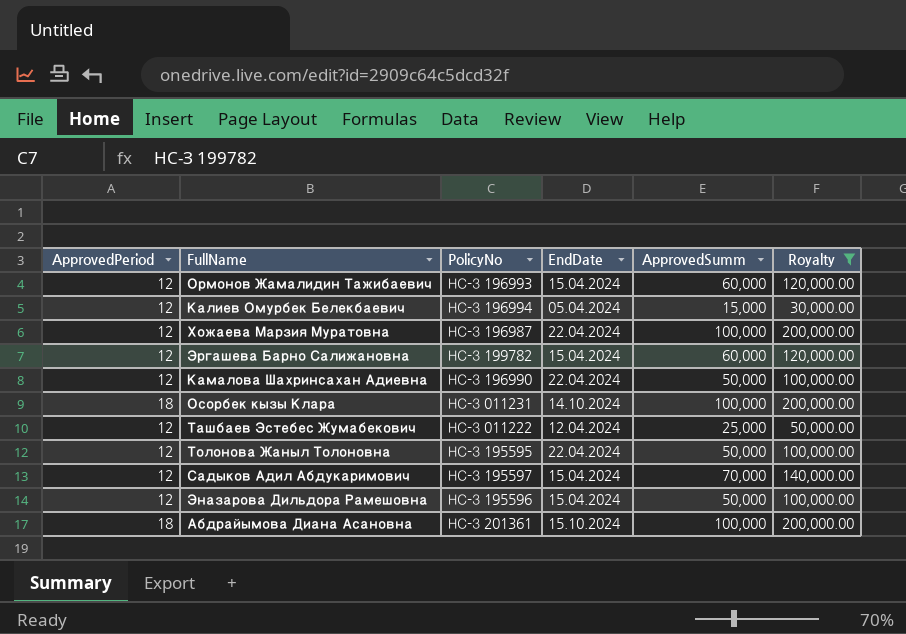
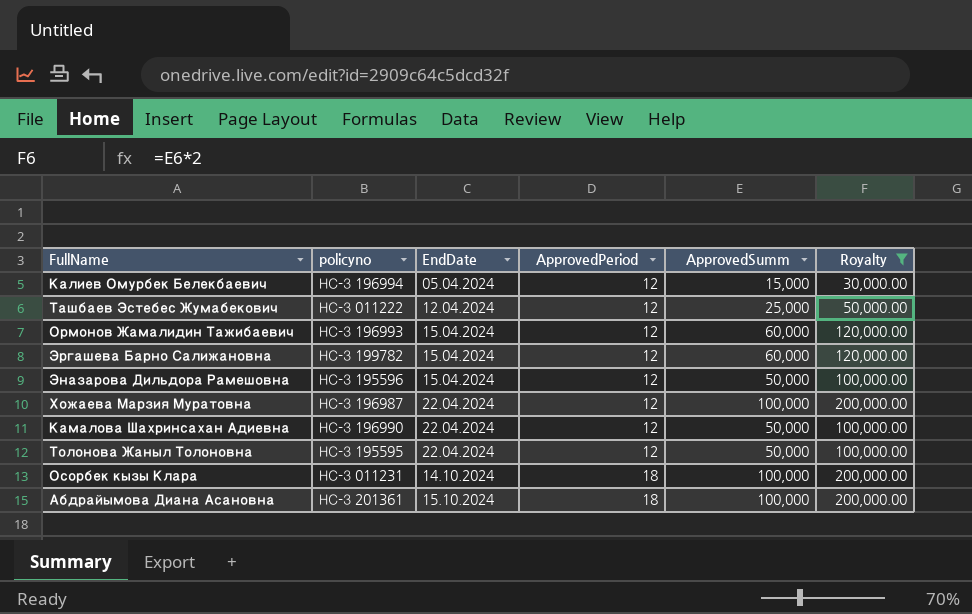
row order: none -> EndDate ascending
column name: PolicyNo -> policyno
column ApprovedPeriod | position: 1 -> 4
row Садыков Адил Абдукаримович: 12 | НС-З 195597 | 15.04.2024 | 70,000 | 140,000.00 -> none

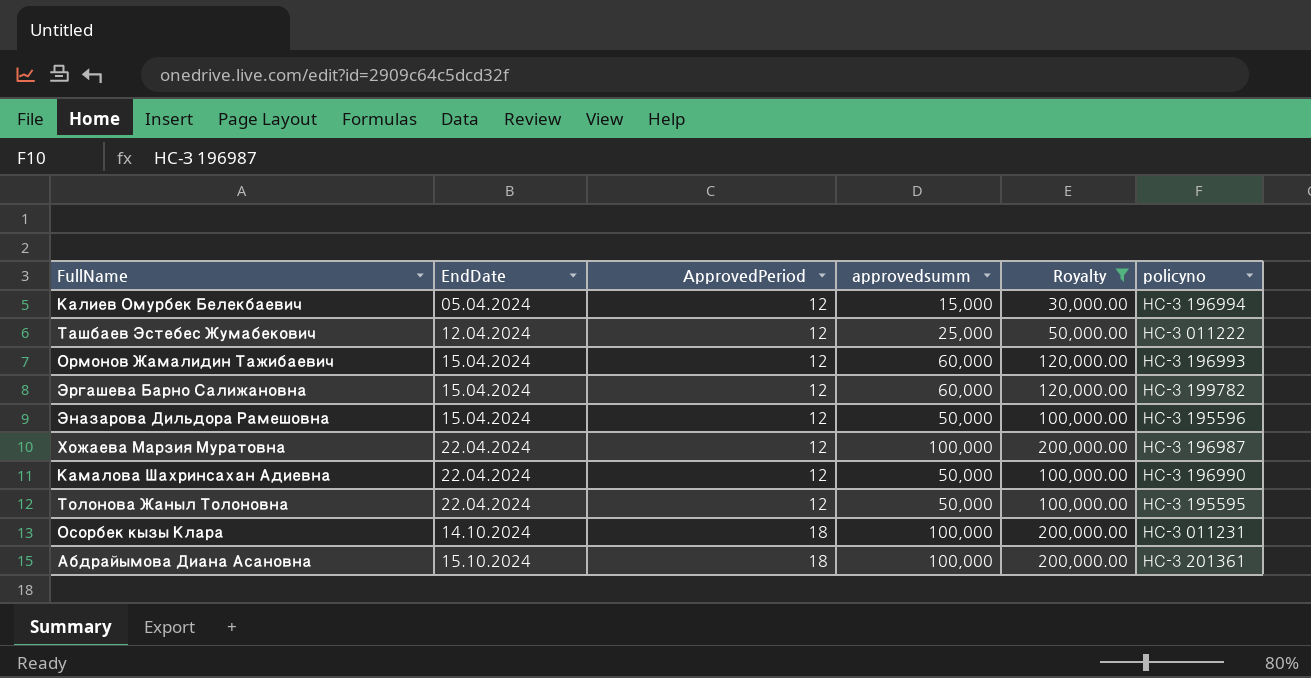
column name: ApprovedSumm -> approvedsumm
column policyno | position: 2 -> 6

